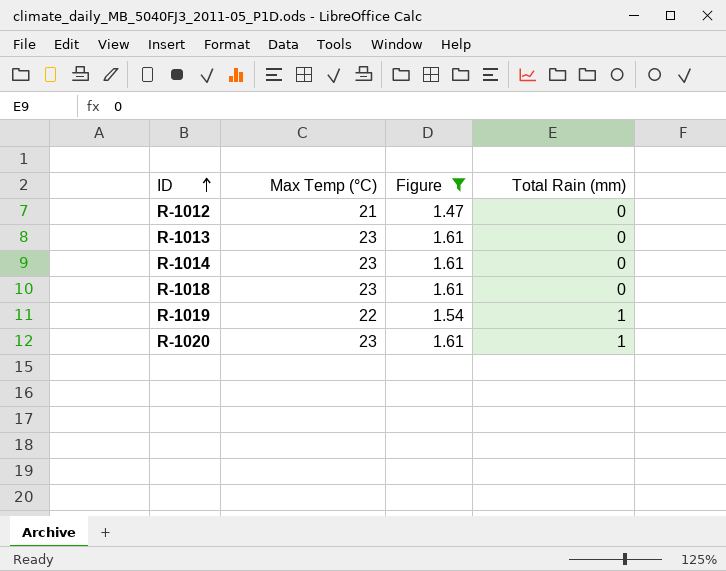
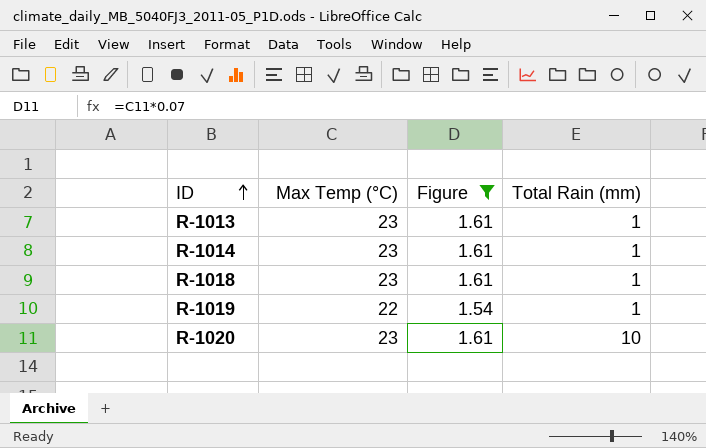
row R-1012: 21 | 1.47 | 0 -> none
R-1013 | Total Rain (mm): 0 -> 1
R-1014 | Total Rain (mm): 0 -> 1
R-1018 | Total Rain (mm): 0 -> 1
R-1020 | Total Rain (mm): 1 -> 10

